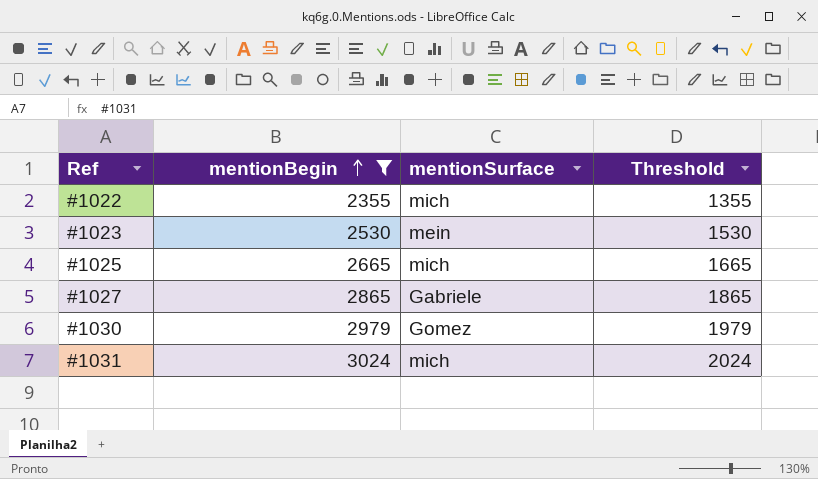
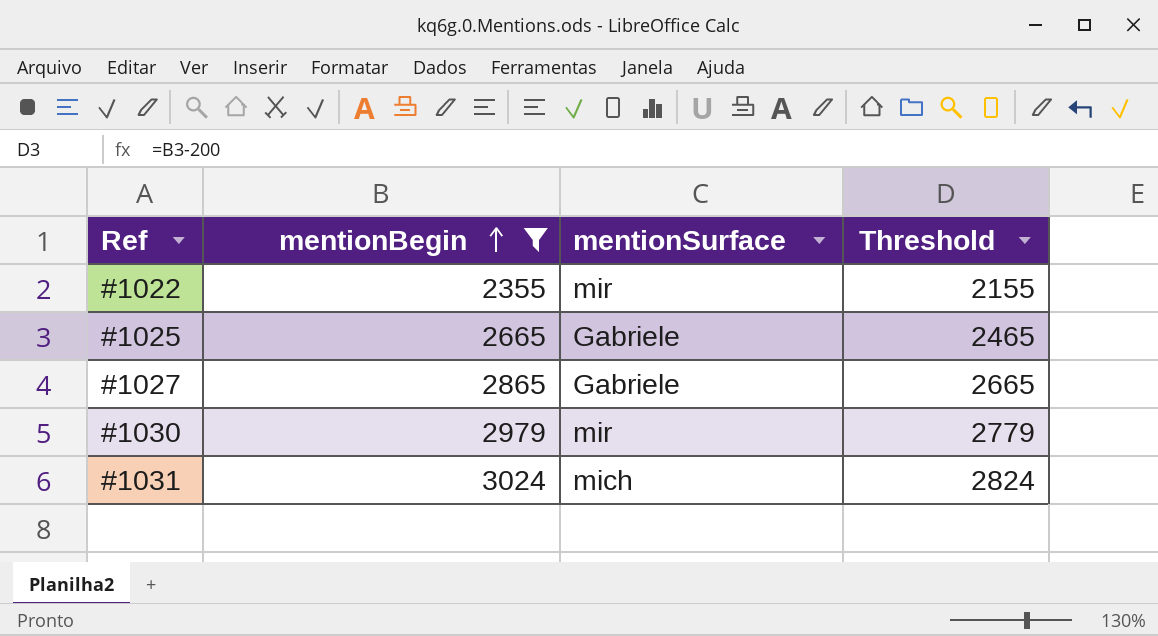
column Threshold | formula: [mentionBegin] - 1000 -> [mentionBegin] - 200
row #1023: 2530 | mein | 1530 -> none
#1022 | mentionSurface: mich -> mir
#1025 | mentionSurface: mich -> Gabriele
#1030 | mentionSurface: Gomez -> mir

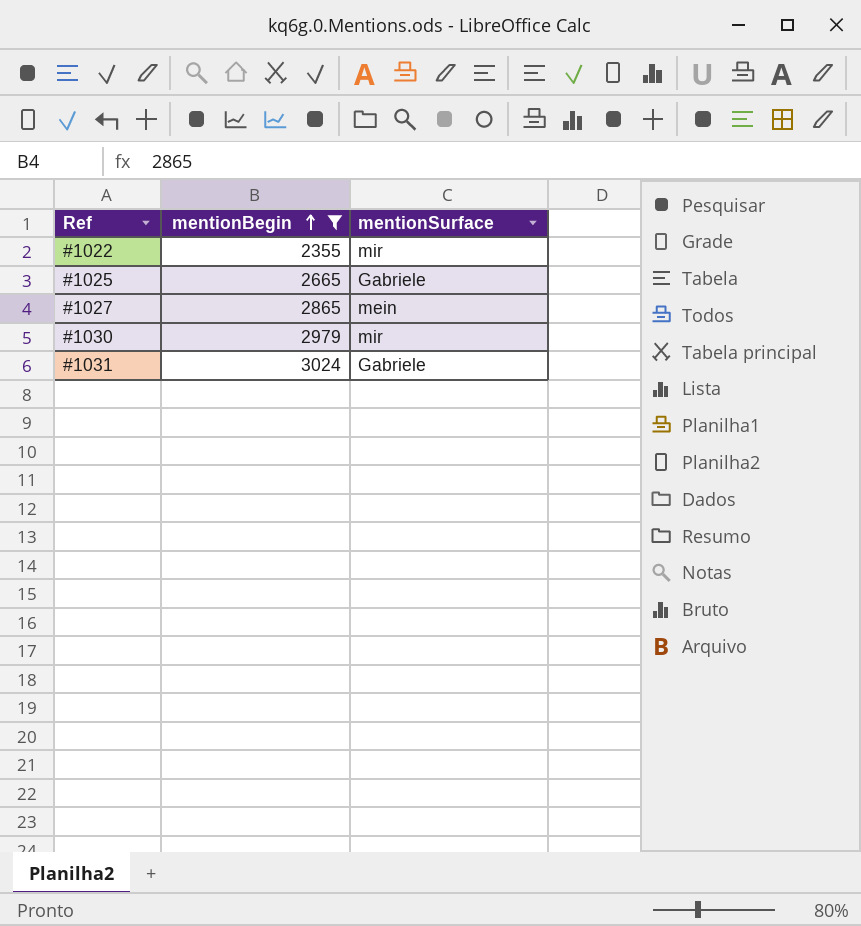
column Threshold | formula: [mentionBegin] - 200 -> none
#1027 | mentionSurface: Gabriele -> mein
#1031 | mentionSurface: mich -> Gabriele

